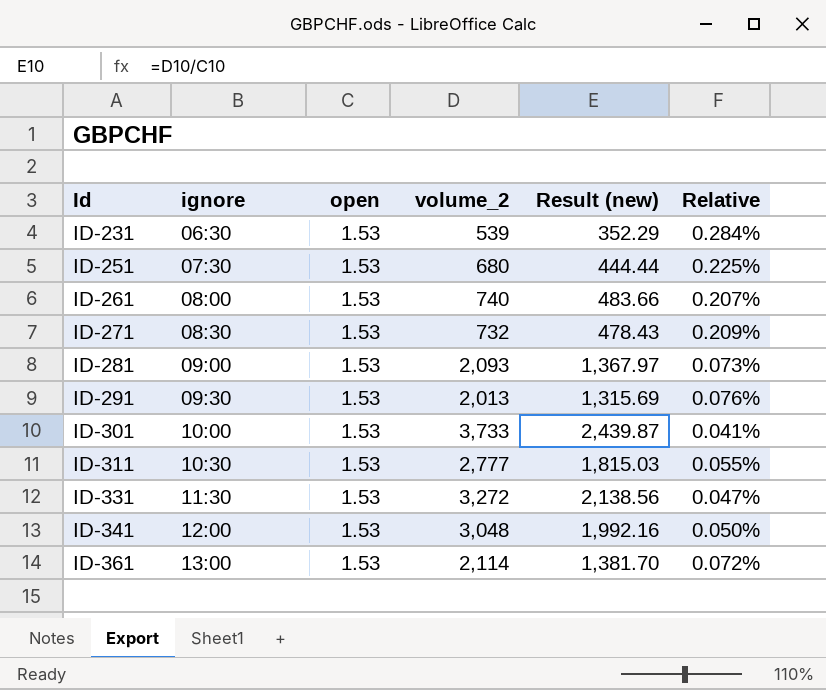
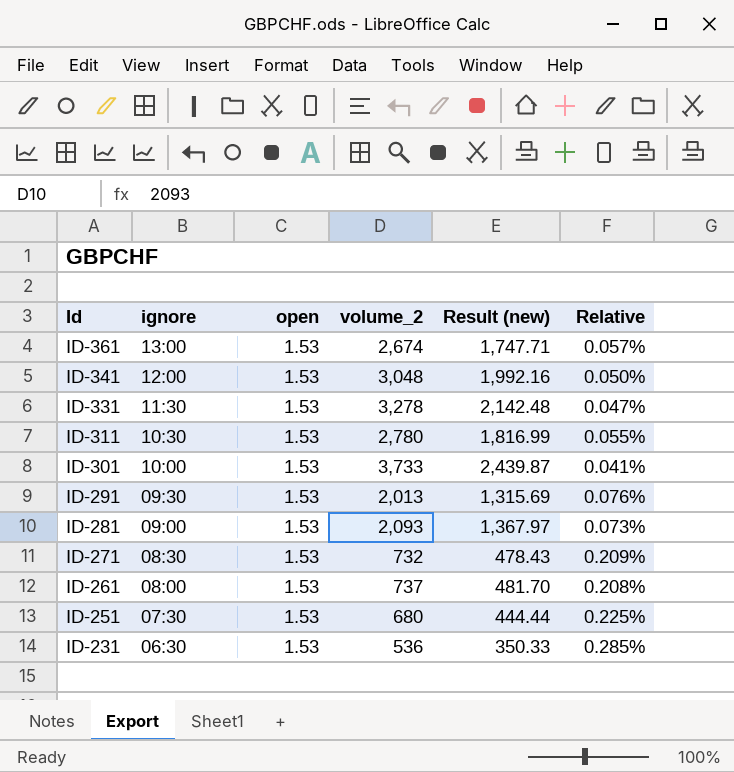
row order: Id ascending -> Id descending
ID-361 | volume_2: 2,114 -> 2,674
ID-361 | Result (new): 1,381.70 -> 1,747.71
ID-361 | Relative: 0.072% -> 0.057%
ID-331 | volume_2: 3,272 -> 3,278
ID-331 | Result (new): 2,138.56 -> 2,142.48
ID-311 | volume_2: 2,777 -> 2,780
ID-311 | Result (new): 1,815.03 -> 1,816.99
ID-261 | volume_2: 740 -> 737
ID-261 | Result (new): 483.66 -> 481.70
ID-261 | Relative: 0.207% -> 0.208%
ID-231 | volume_2: 539 -> 536
ID-231 | Result (new): 352.29 -> 350.33
ID-231 | Relative: 0.284% -> 0.285%

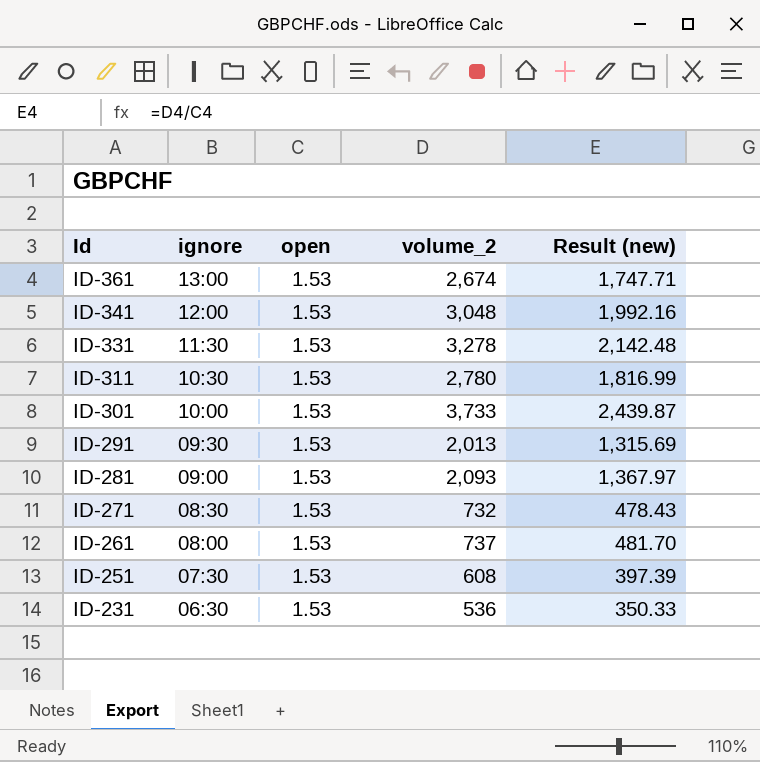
column Relative | formula: [open] / [volume_2] -> none
ID-251 | volume_2: 680 -> 608
ID-251 | Result (new): 444.44 -> 397.39

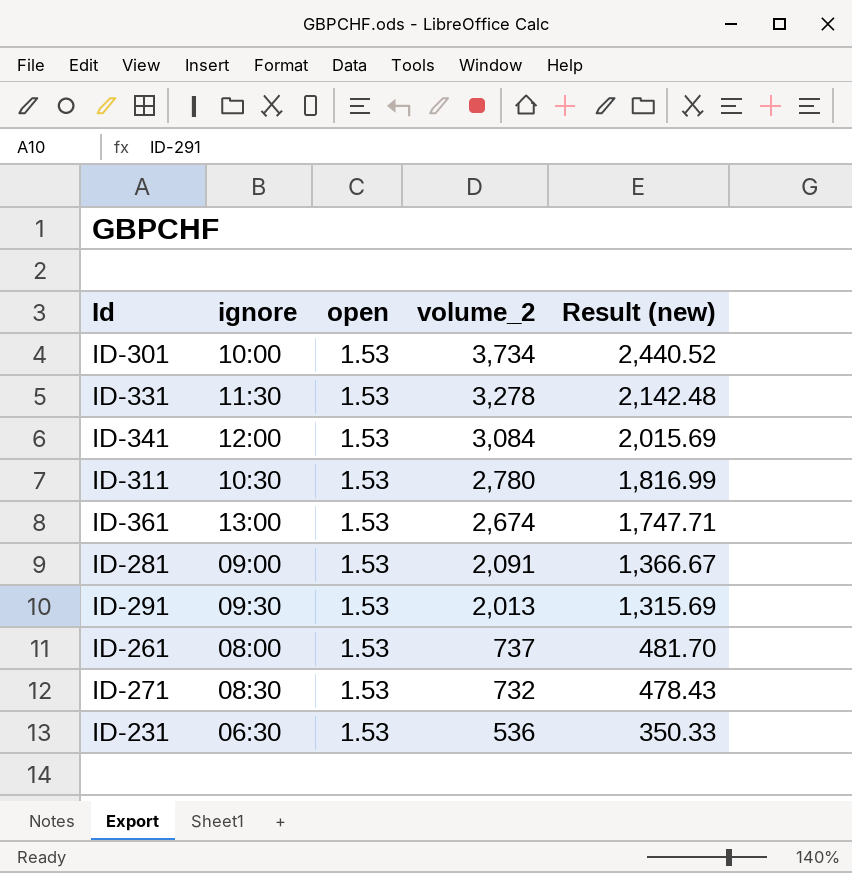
row order: Id descending -> volume_2 descending
row ID-251: 07:30 | 1.53 | 608 | 397.39 -> none
ID-301 | volume_2: 3,733 -> 3,734
ID-301 | Result (new): 2,439.87 -> 2,440.52
ID-341 | volume_2: 3,048 -> 3,084
ID-341 | Result (new): 1,992.16 -> 2,015.69
ID-281 | volume_2: 2,093 -> 2,091
ID-281 | Result (new): 1,367.97 -> 1,366.67

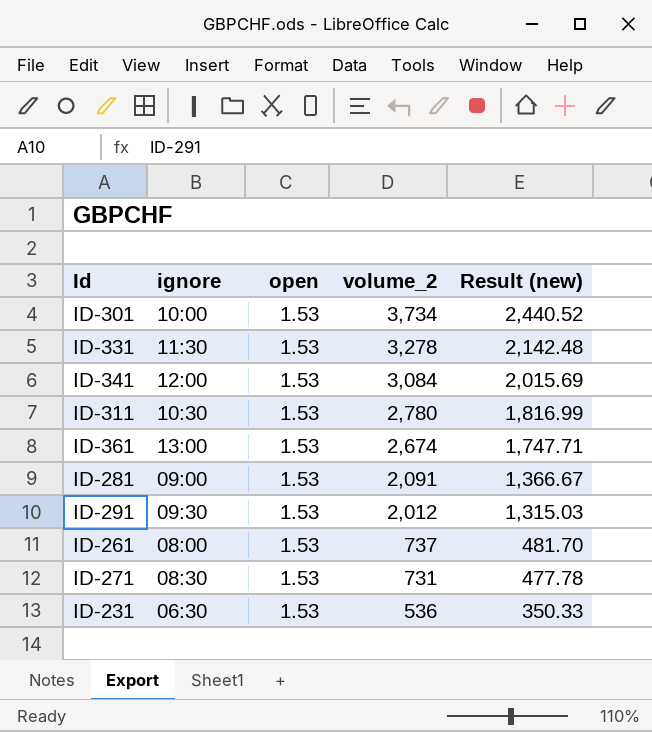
ID-291 | volume_2: 2,013 -> 2,012
ID-291 | Result (new): 1,315.69 -> 1,315.03
ID-271 | volume_2: 732 -> 731
ID-271 | Result (new): 478.43 -> 477.78

